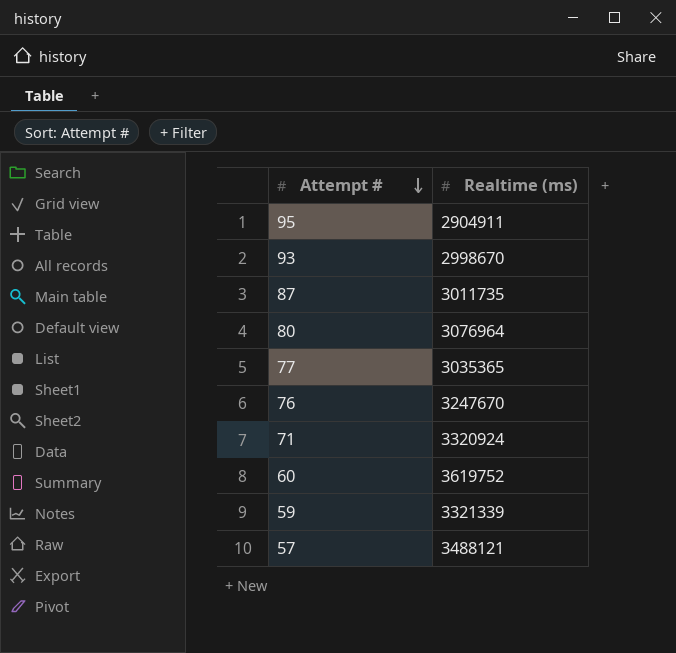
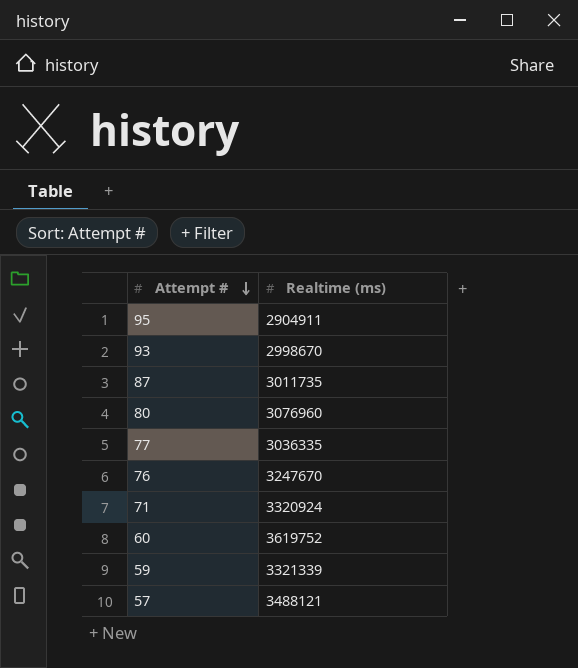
80 | Realtime (ms): 3076964 -> 3076960
77 | Realtime (ms): 3035365 -> 3036335

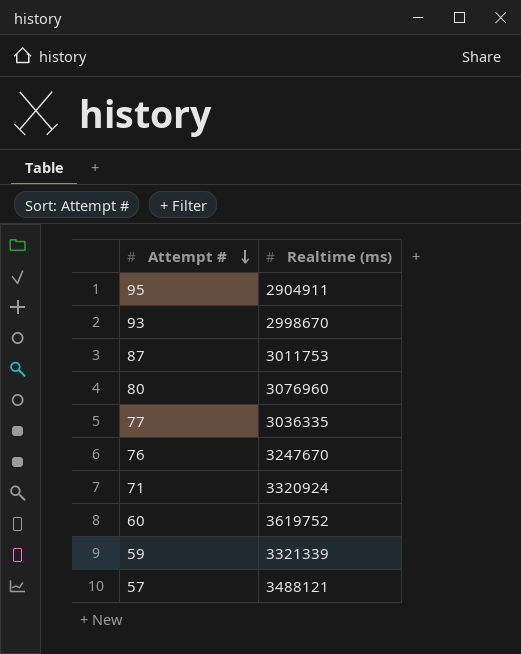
87 | Realtime (ms): 3011735 -> 3011753

